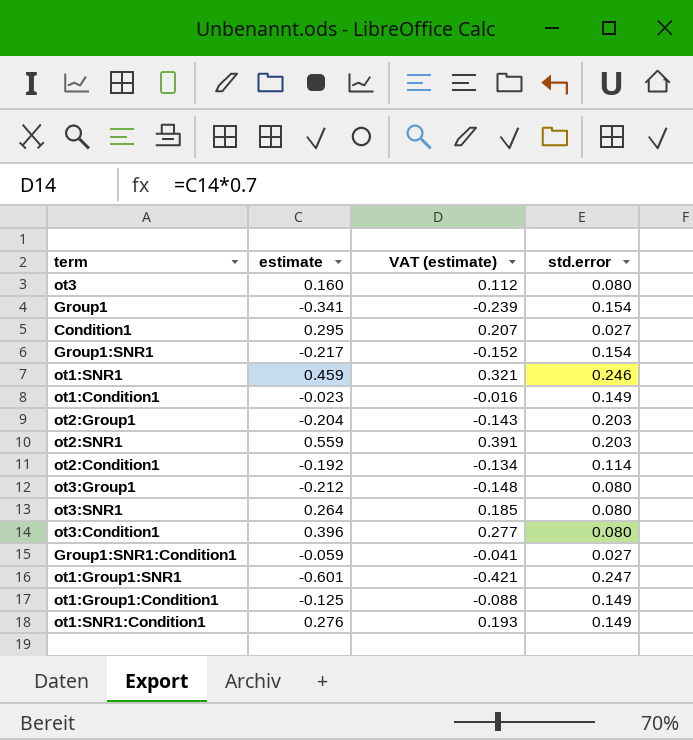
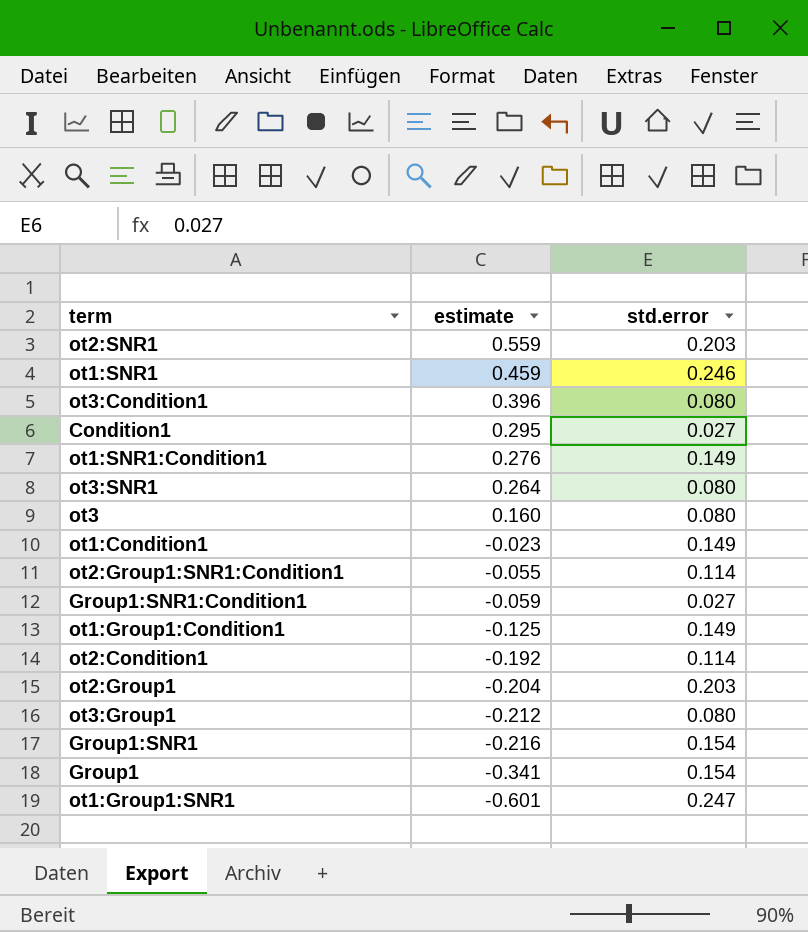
row order: none -> estimate descending
column VAT (estimate) | formula: [estimate] * 0.7 -> none
row ot2:Group1:SNR1:Condition1: none -> -0.055 | 0.114
Group1:SNR1 | estimate: -0.217 -> -0.216

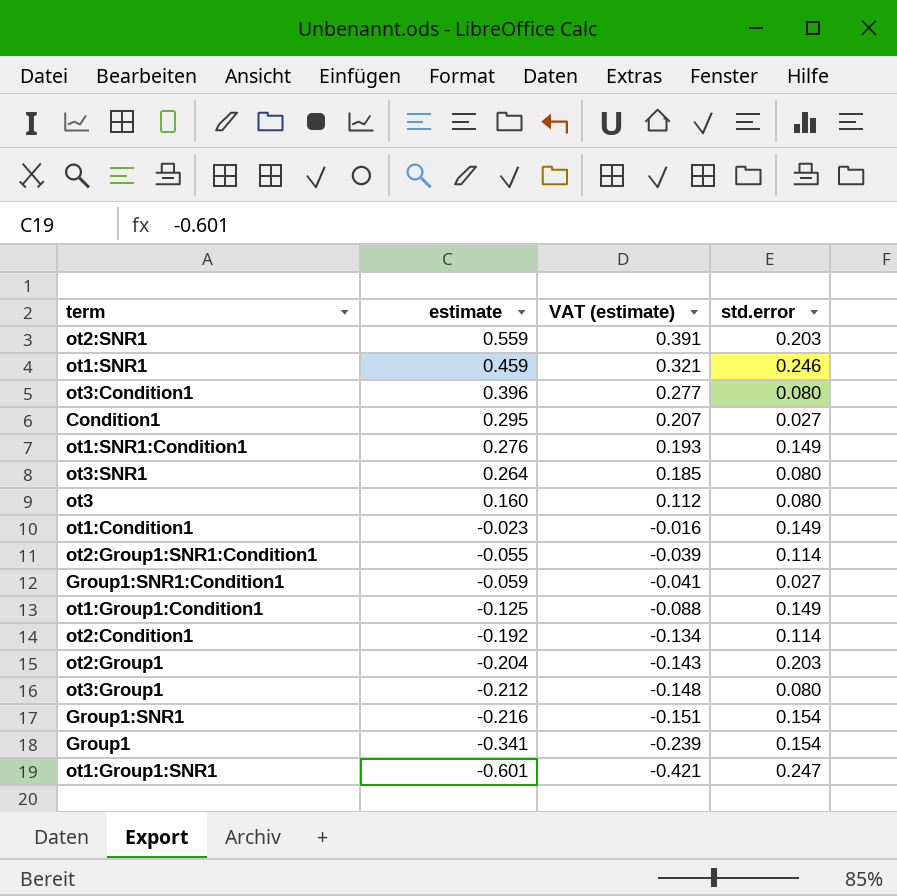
column VAT (estimate) | formula: none -> [estimate] * 0.7

